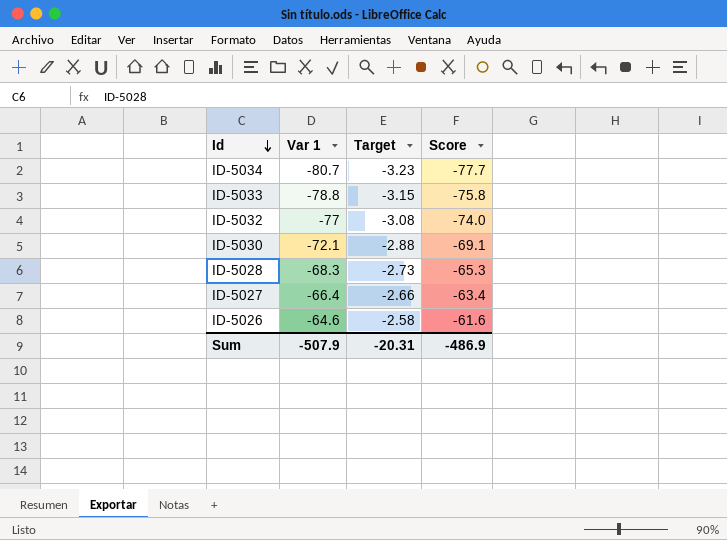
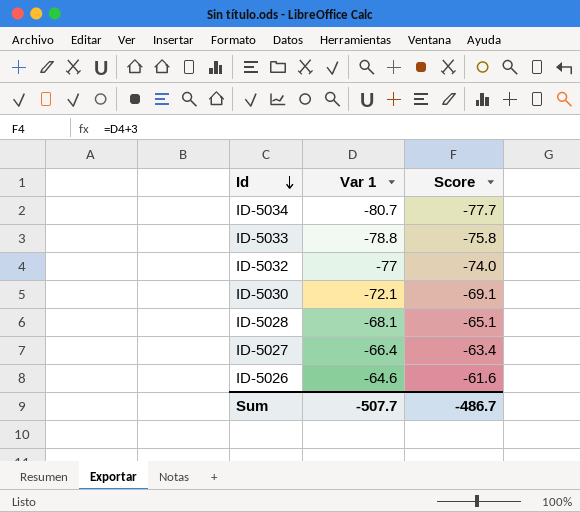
column Target | formula: [Var 1] * 0.04 -> none
ID-5028 | Var 1: -68.3 -> -68.1
ID-5028 | Score: -65.3 -> -65.1
Sum | Var 1: -507.9 -> -507.7
Sum | Score: -486.9 -> -486.7

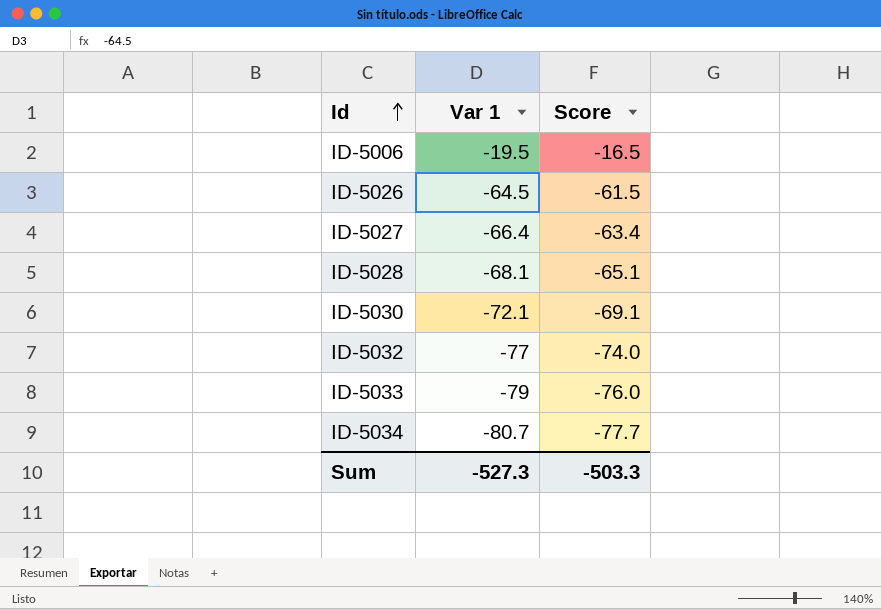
row order: Id descending -> Id ascending
row ID-5006: none -> -19.5 | -16.5
ID-5026 | Var 1: -64.6 -> -64.5
ID-5026 | Score: -61.6 -> -61.5
ID-5033 | Var 1: -78.8 -> -79
ID-5033 | Score: -75.8 -> -76.0
Sum | Var 1: -507.7 -> -527.3
Sum | Score: -486.7 -> -503.3

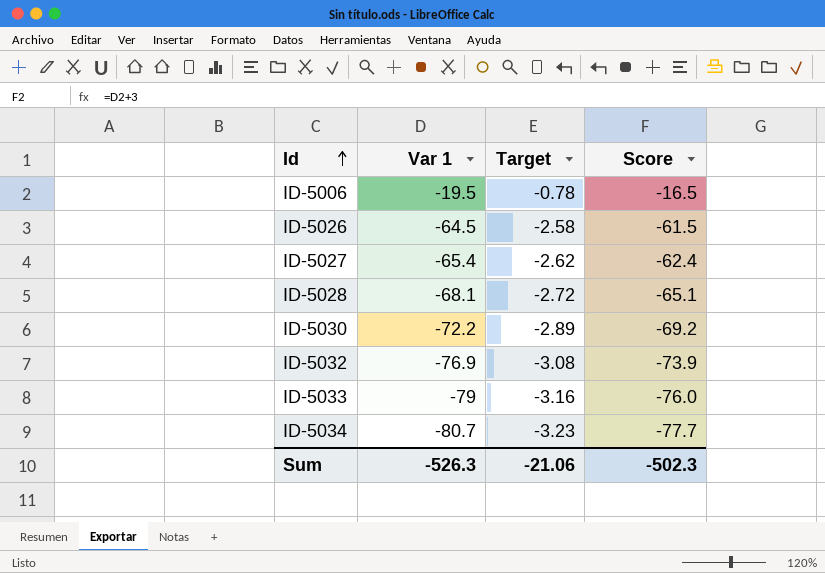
column Target | formula: none -> [Var 1] * 0.04
ID-5027 | Var 1: -66.4 -> -65.4
ID-5027 | Score: -63.4 -> -62.4
ID-5030 | Var 1: -72.1 -> -72.2
ID-5030 | Score: -69.1 -> -69.2
ID-5032 | Var 1: -77 -> -76.9
ID-5032 | Score: -74.0 -> -73.9
Sum | Var 1: -527.3 -> -526.3
Sum | Score: -503.3 -> -502.3

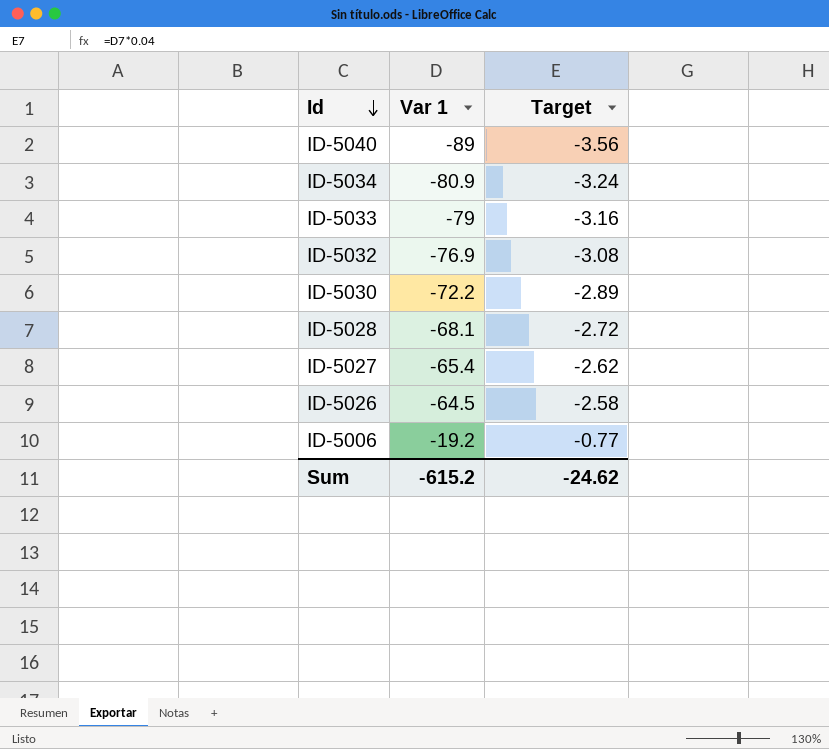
row order: Id ascending -> Id descending
column Score | formula: [Var 1] + 3 -> none
row ID-5040: none -> -89 | -3.56
ID-5034 | Var 1: -80.7 -> -80.9
ID-5034 | Target: -3.23 -> -3.24
ID-5006 | Var 1: -19.5 -> -19.2
ID-5006 | Target: -0.78 -> -0.77
Sum | Var 1: -526.3 -> -615.2
Sum | Target: -21.06 -> -24.62

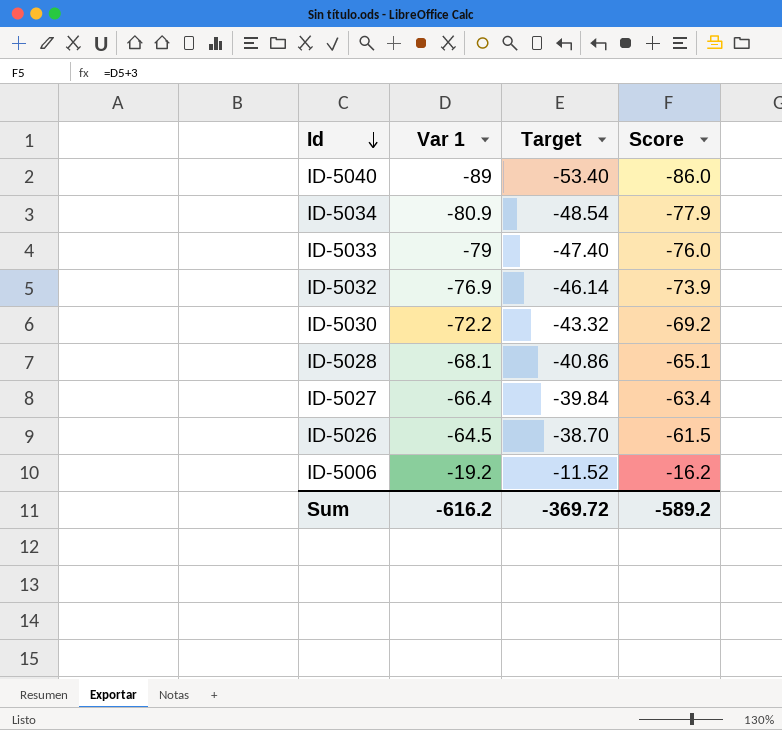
column Target | formula: [Var 1] * 0.04 -> [Var 1] * 0.6
column Score | formula: none -> [Var 1] + 3
ID-5027 | Var 1: -65.4 -> -66.4
Sum | Var 1: -615.2 -> -616.2
Sum | Target: -24.62 -> -369.72

